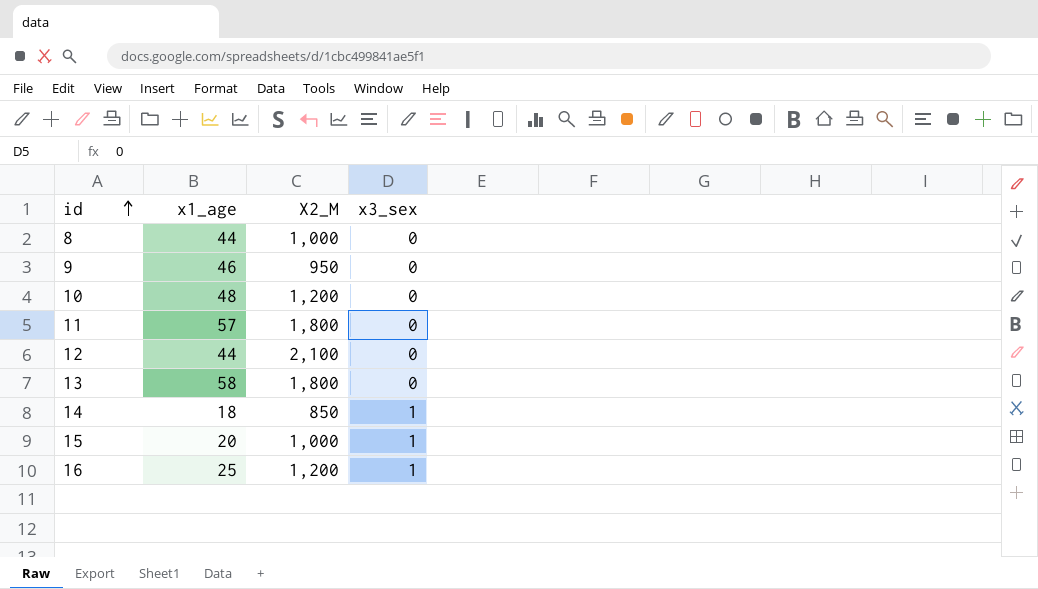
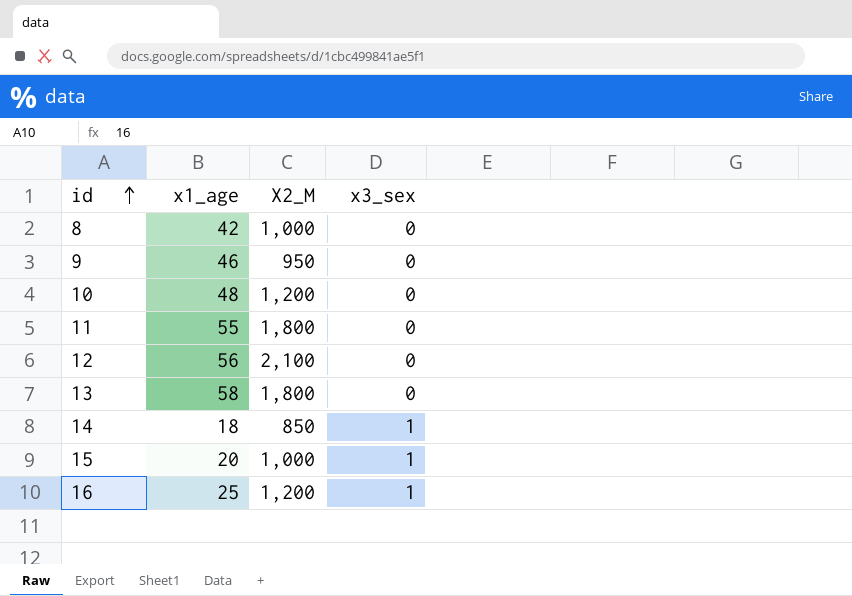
8 | x1_age: 44 -> 42
11 | x1_age: 57 -> 55
12 | x1_age: 44 -> 56

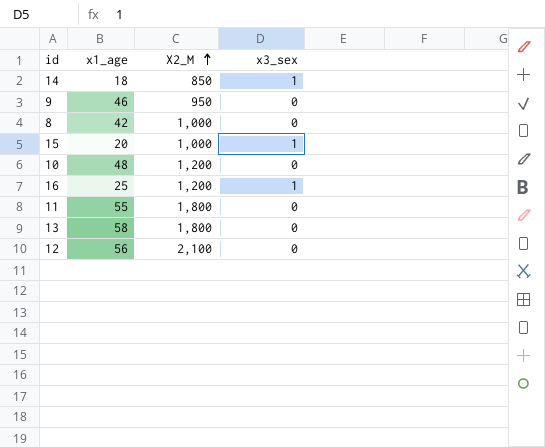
row order: id ascending -> X2_M ascending

